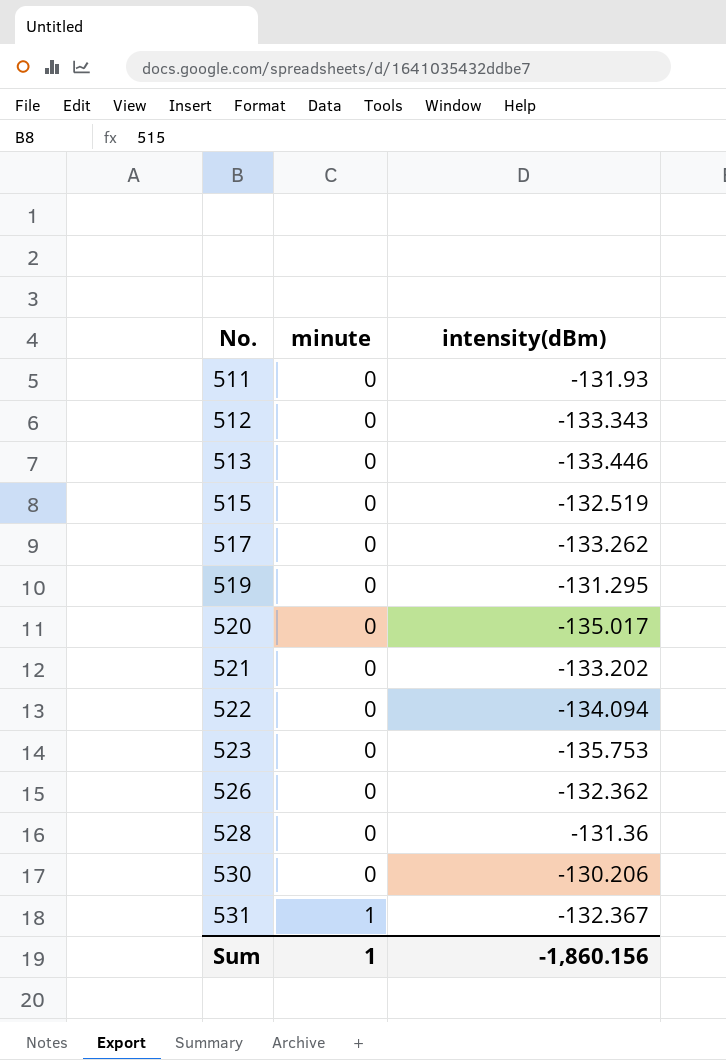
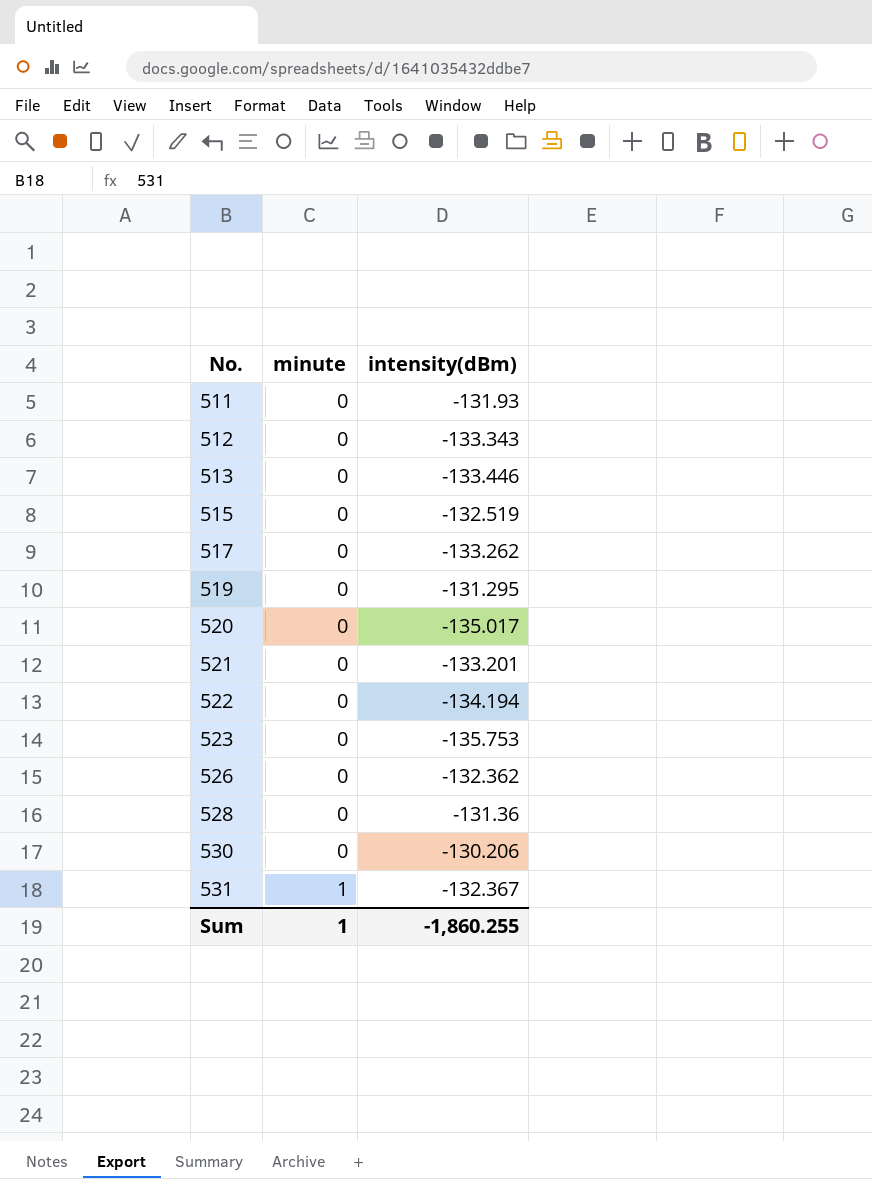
521 | intensity(dBm): -133.202 -> -133.201
522 | intensity(dBm): -134.094 -> -134.194
Sum | intensity(dBm): -1,860.156 -> -1,860.255

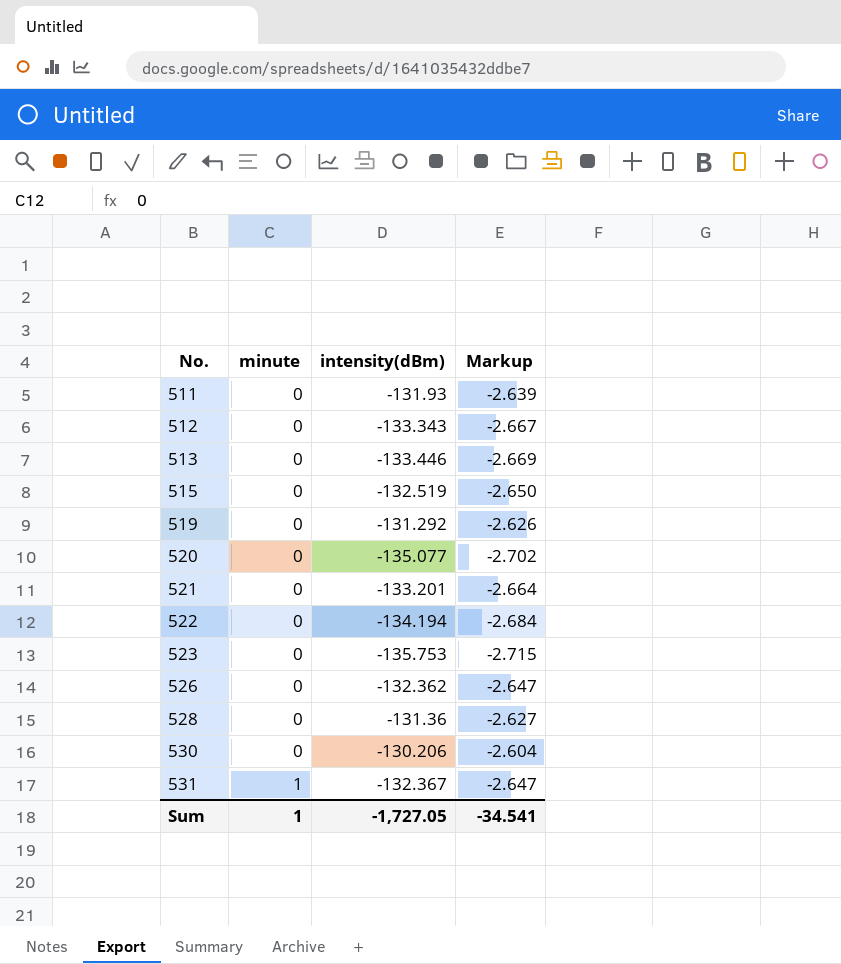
column Markup | formula: none -> [intensity(dBm)] * 0.02
row 517: 0 | -133.262 -> none
519 | intensity(dBm): -131.295 -> -131.292
520 | intensity(dBm): -135.017 -> -135.077
Sum | intensity(dBm): -1,860.255 -> -1,727.05

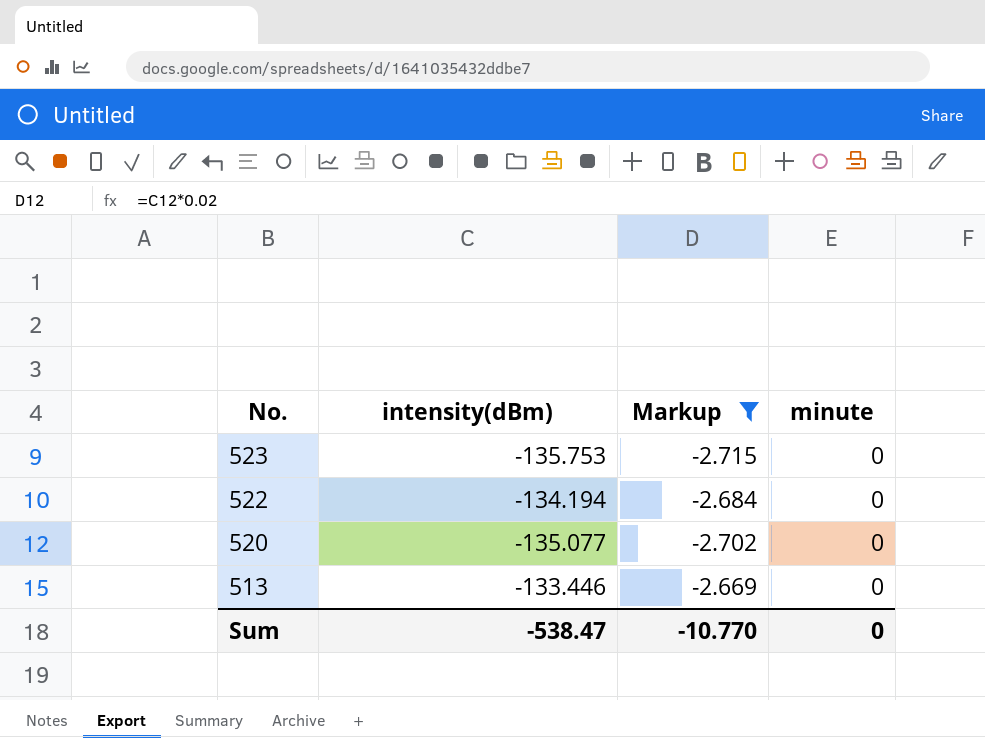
filter: none -> Markup <= -2.669
row order: No. ascending -> No. descending
column minute | position: 2 -> 4
Sum | intensity(dBm): -1,727.05 -> -538.47
Sum | Markup: -34.541 -> -10.770
Sum | minute: 1 -> 0

